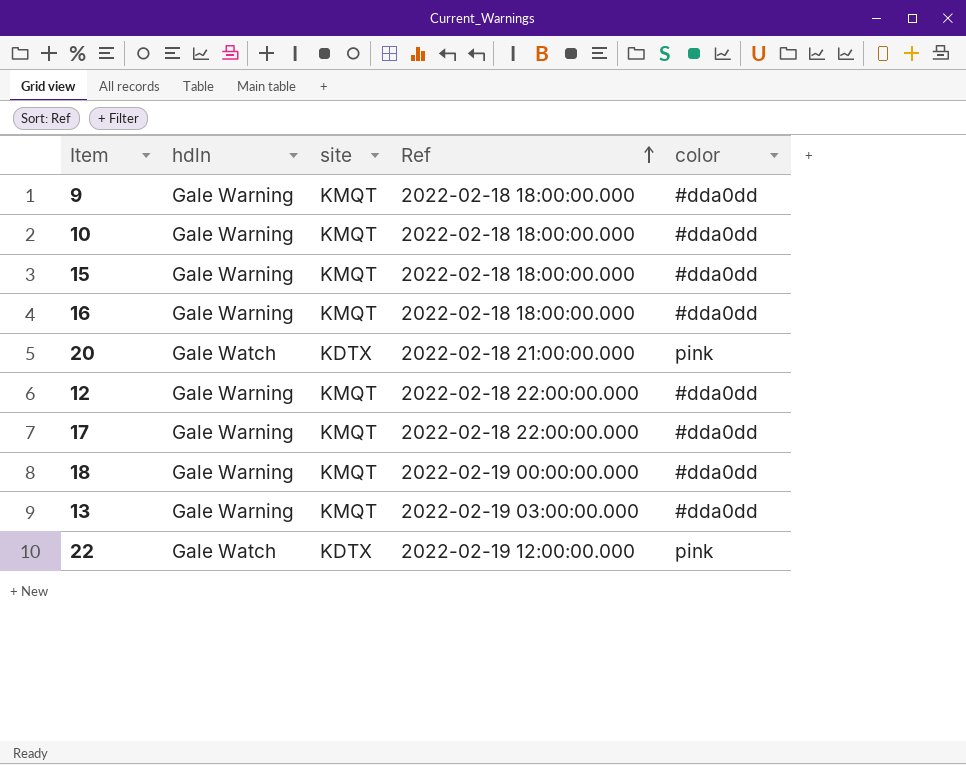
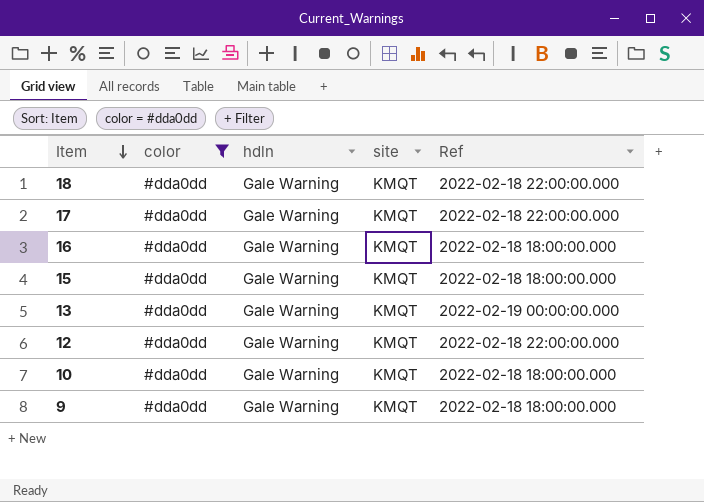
filter: none -> color = #dda0dd
row order: Ref ascending -> Item descending
column color | position: 5 -> 2
18 | Ref: 2022-02-19 00:00:00.000 -> 2022-02-18 22:00:00.000
13 | Ref: 2022-02-19 03:00:00.000 -> 2022-02-19 00:00:00.000

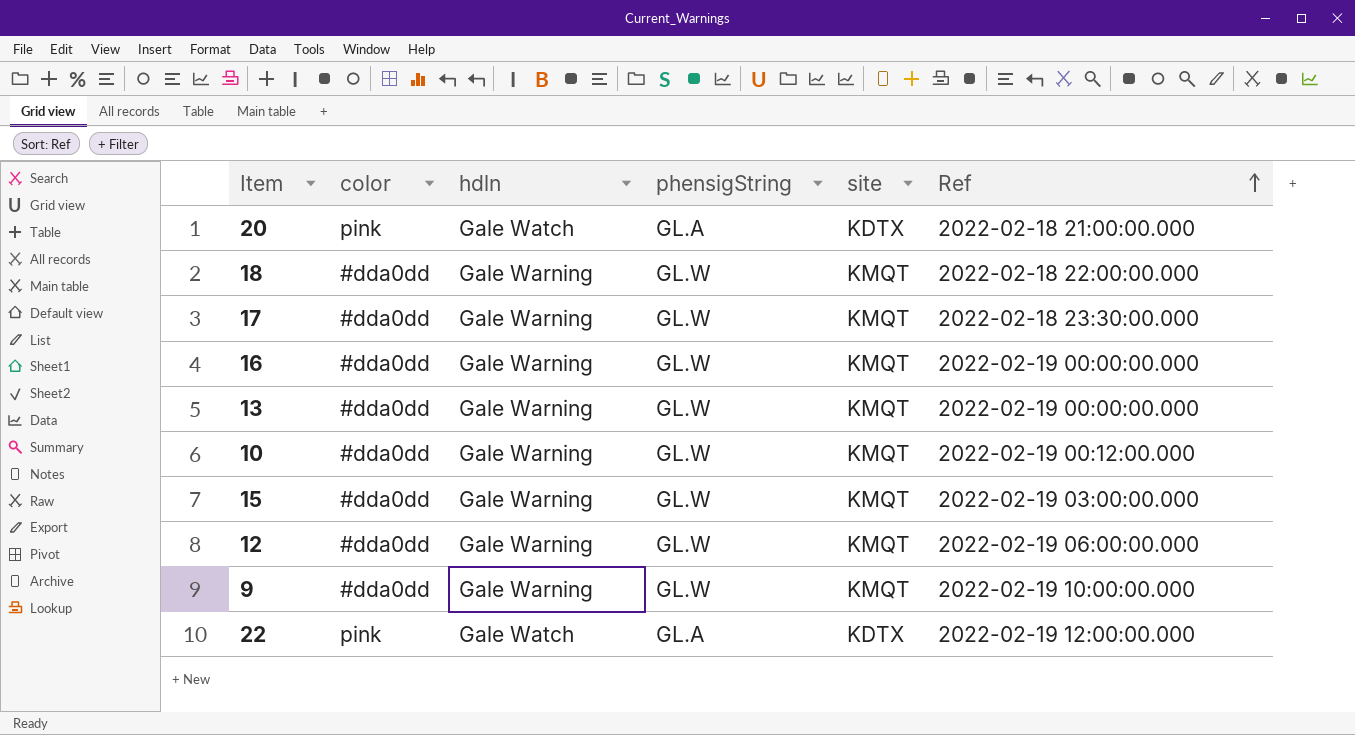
filter: color = #dda0dd -> none
row order: Item descending -> Ref ascending
column phensigString | position: none -> 4
17 | Ref: 2022-02-18 22:00:00.000 -> 2022-02-18 23:30:00.000
16 | Ref: 2022-02-18 18:00:00.000 -> 2022-02-19 00:00:00.000
10 | Ref: 2022-02-18 18:00:00.000 -> 2022-02-19 00:12:00.000
15 | Ref: 2022-02-18 18:00:00.000 -> 2022-02-19 03:00:00.000
12 | Ref: 2022-02-18 22:00:00.000 -> 2022-02-19 06:00:00.000
9 | Ref: 2022-02-18 18:00:00.000 -> 2022-02-19 10:00:00.000

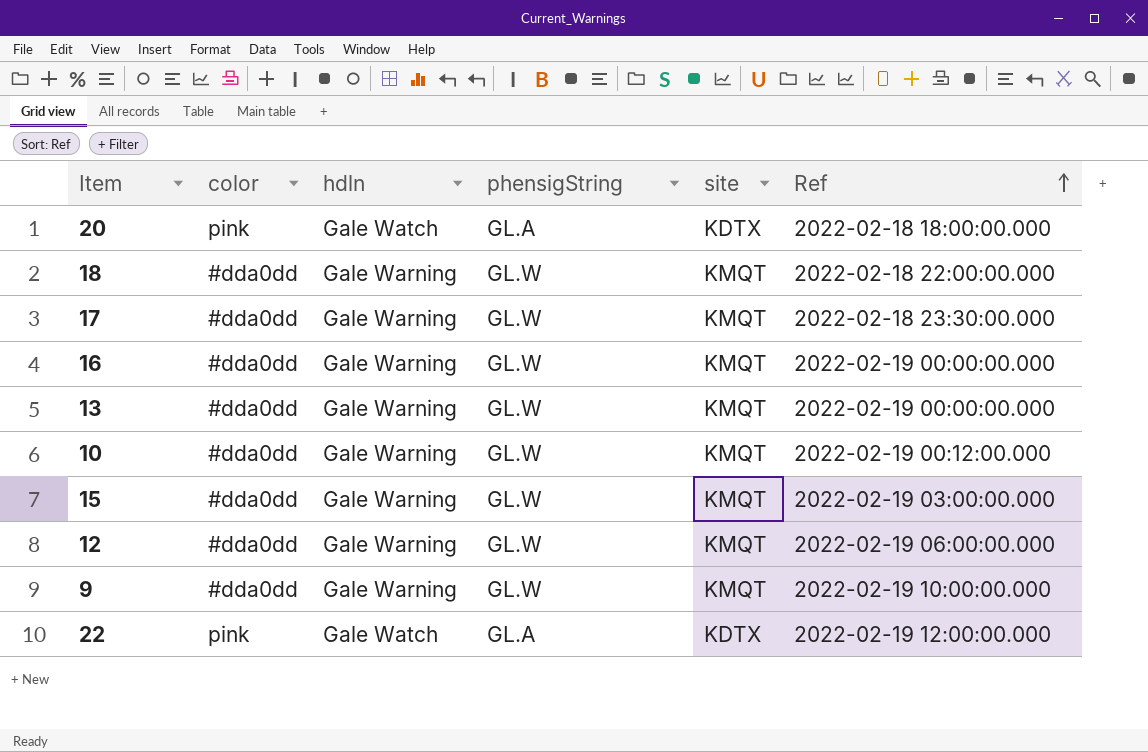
20 | Ref: 2022-02-18 21:00:00.000 -> 2022-02-18 18:00:00.000

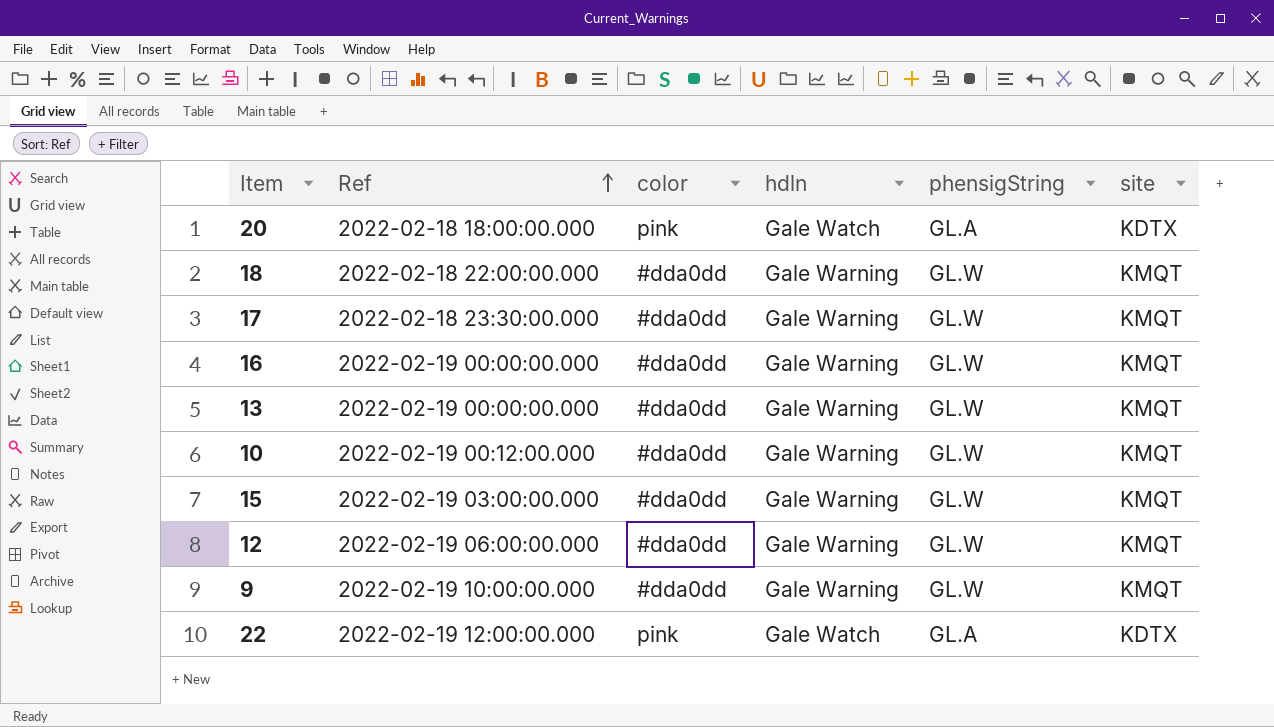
column Ref | position: 6 -> 2

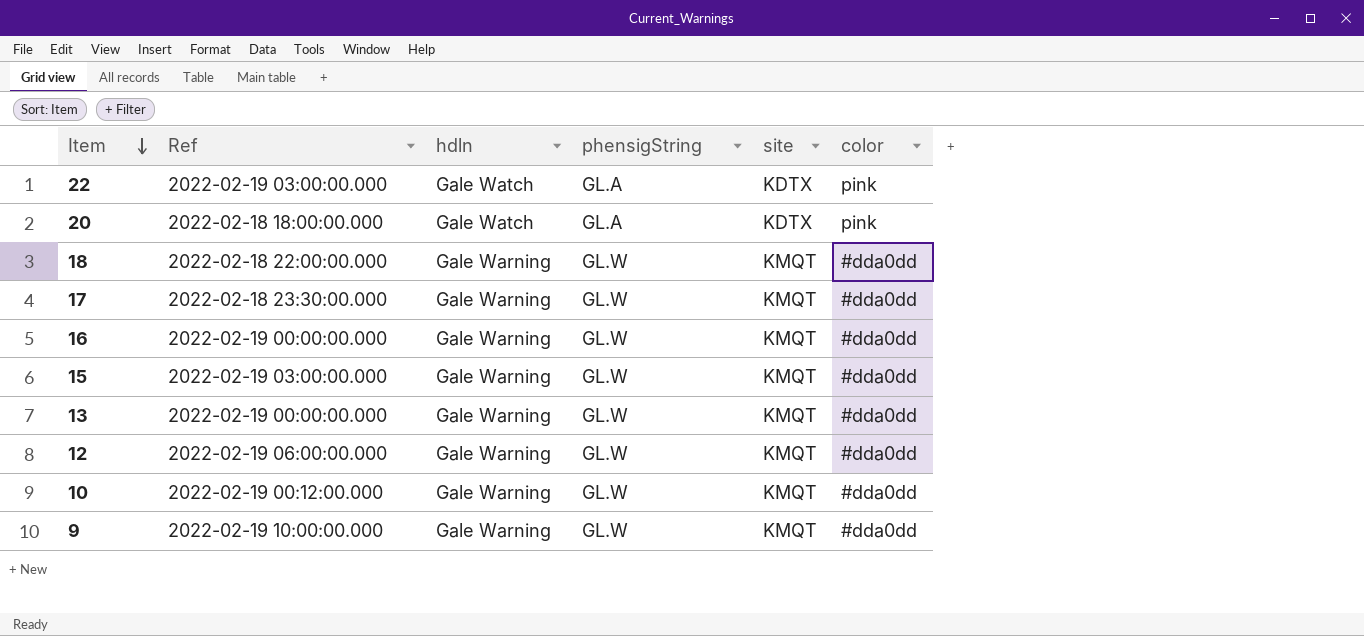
row order: Ref ascending -> Item descending
column color | position: 3 -> 6
22 | Ref: 2022-02-19 12:00:00.000 -> 2022-02-19 03:00:00.000

